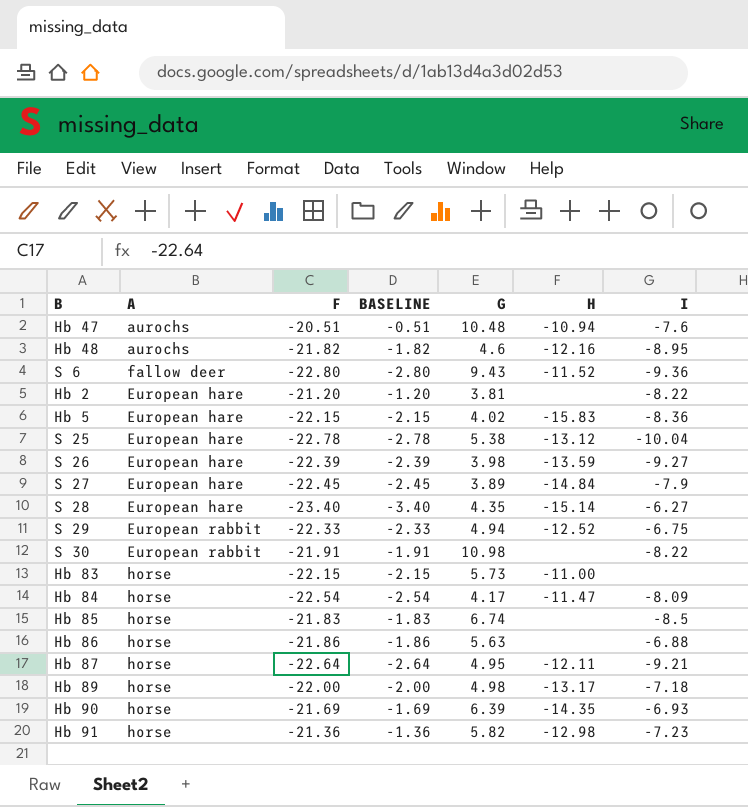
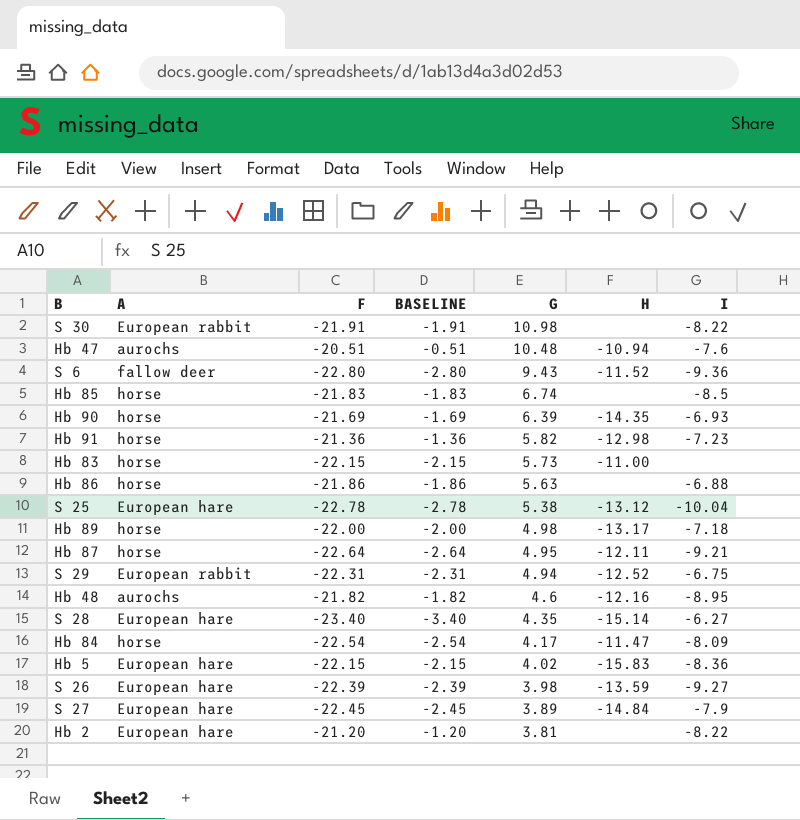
row order: none -> G descending
S 29 | F: -22.33 -> -22.31
S 29 | BASELINE: -2.33 -> -2.31

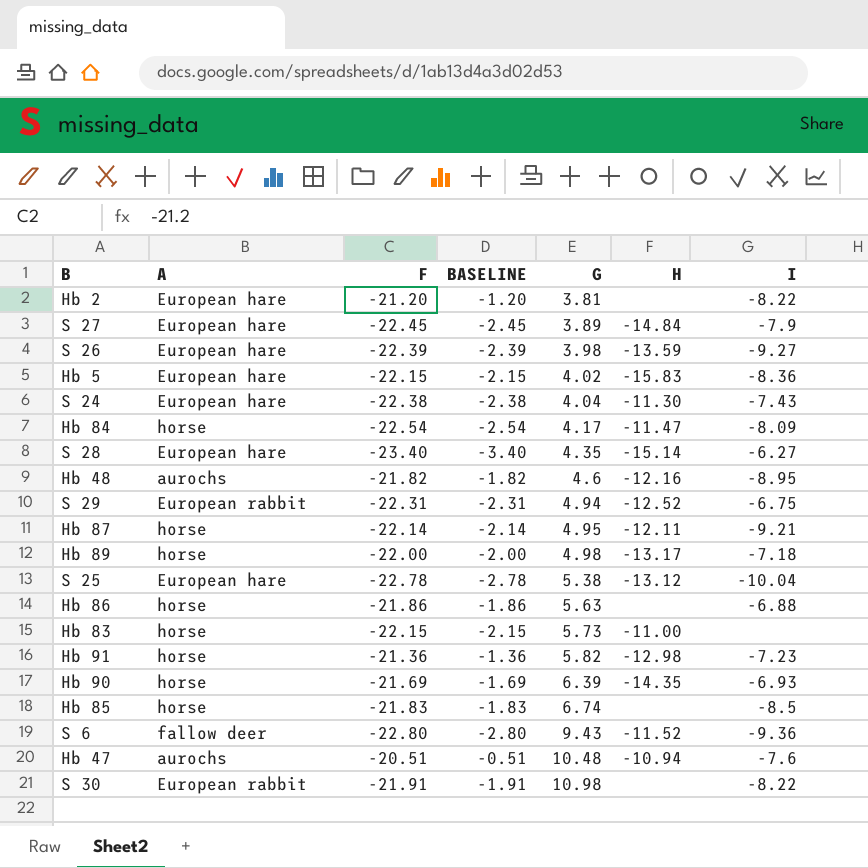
row order: G descending -> G ascending
row S 24: none -> European hare | -22.38 | -2.38 | 4.04 | -11.30 | -7.43
Hb 87 | F: -22.64 -> -22.14
Hb 87 | BASELINE: -2.64 -> -2.14

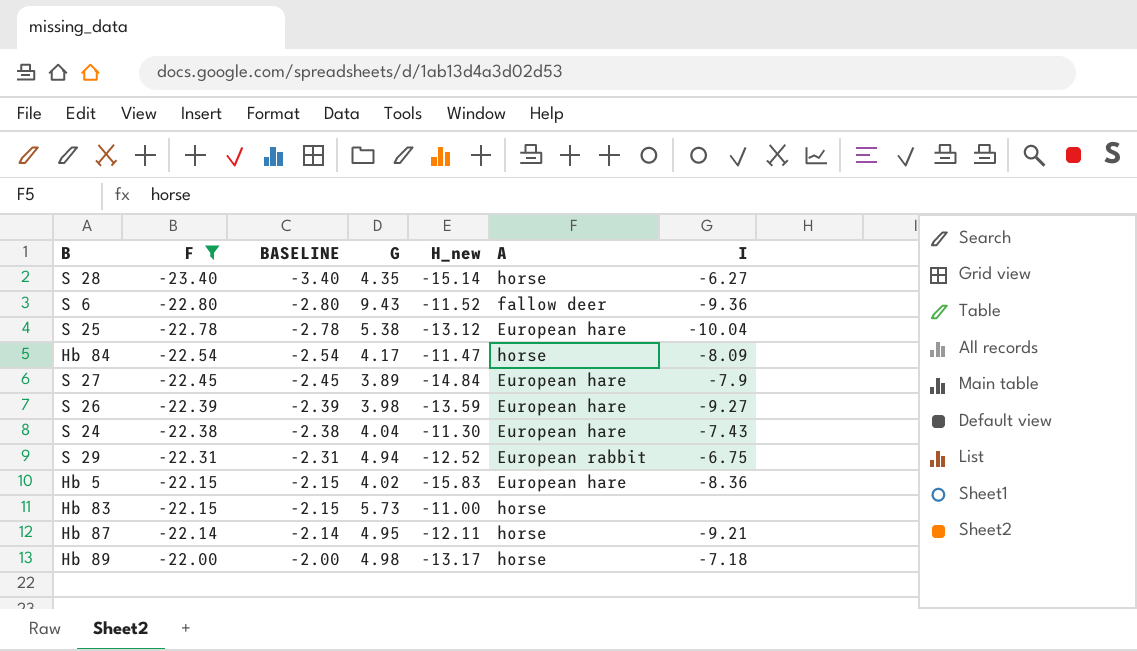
filter: none -> F <= -22.00
row order: G ascending -> F ascending
column name: H -> H_new
column A | position: 2 -> 6
S 28 | A: European hare -> horse

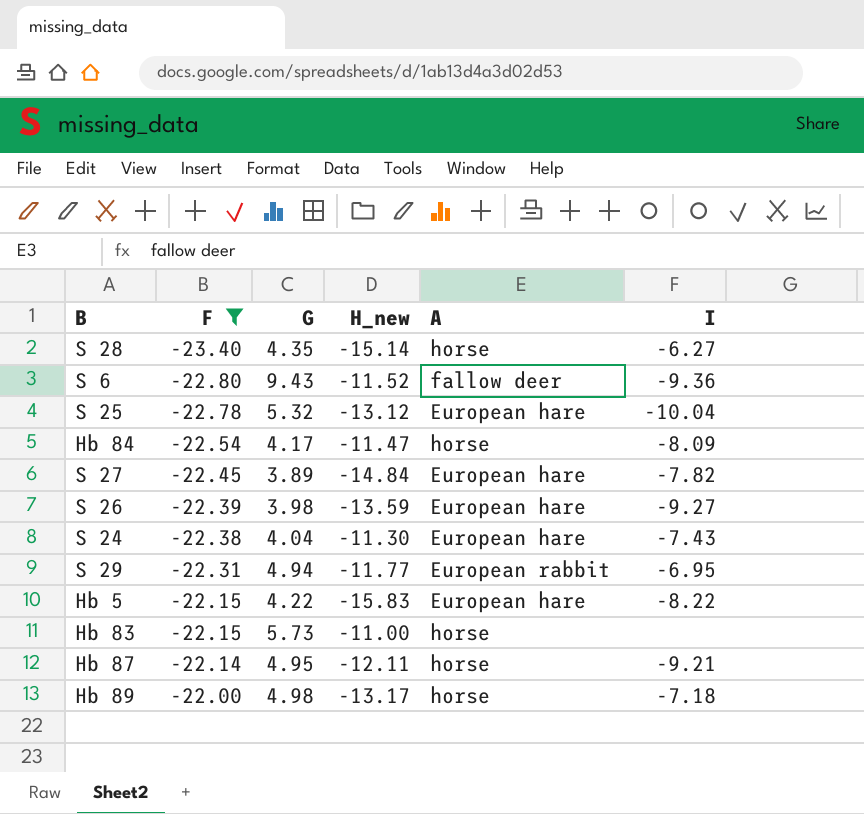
column BASELINE | formula: [F] + 20 -> none
S 25 | G: 5.38 -> 5.32
S 27 | I: -7.9 -> -7.82
S 29 | H_new: -12.52 -> -11.77
S 29 | I: -6.75 -> -6.95
Hb 5 | G: 4.02 -> 4.22
Hb 5 | I: -8.36 -> -8.22

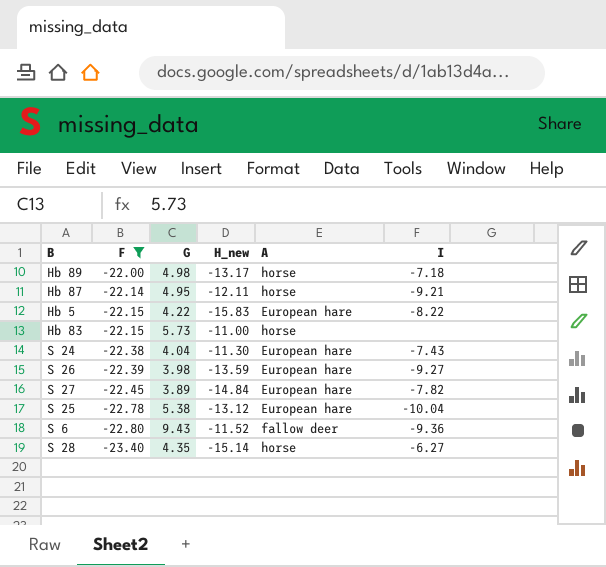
row order: F ascending -> F descending
row Hb 84: -22.54 | 4.17 | -11.47 | horse | -8.09 -> none
row S 29: -22.31 | 4.94 | -11.77 | European rabbit | -6.95 -> none
S 25 | G: 5.32 -> 5.38

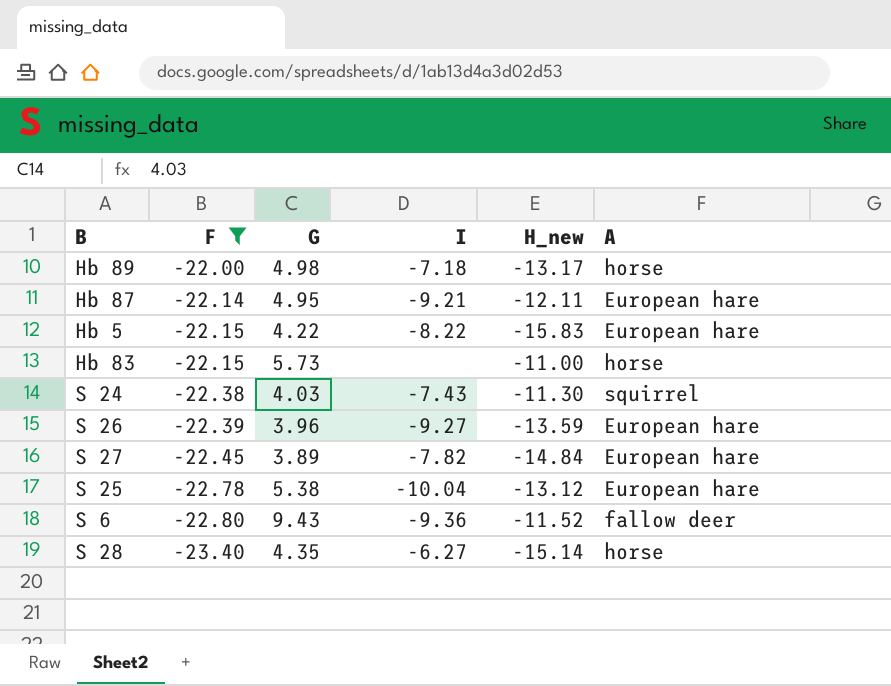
column I | position: 6 -> 4
Hb 87 | A: horse -> European hare
S 24 | G: 4.04 -> 4.03
S 24 | A: European hare -> squirrel
S 26 | G: 3.98 -> 3.96

